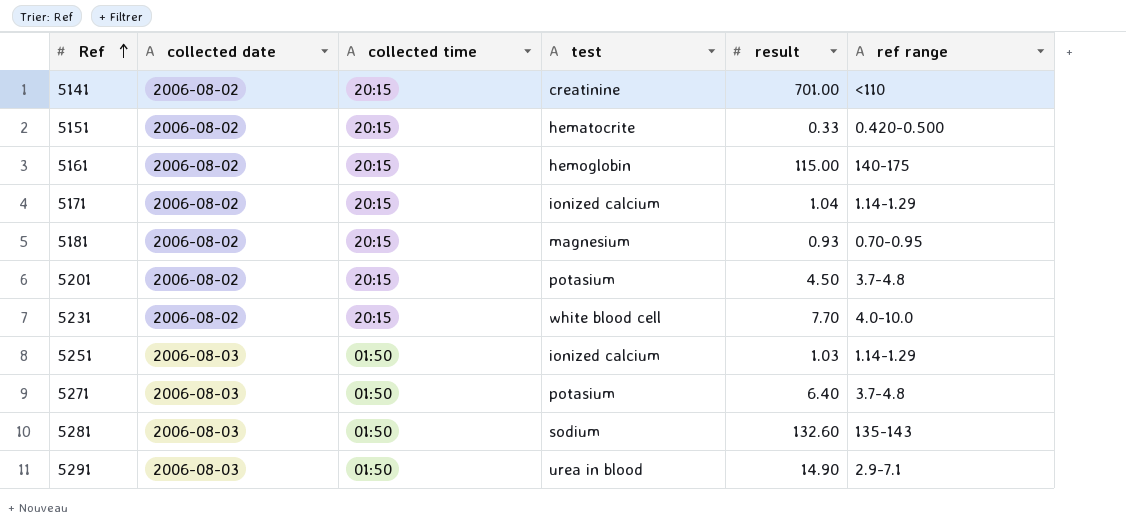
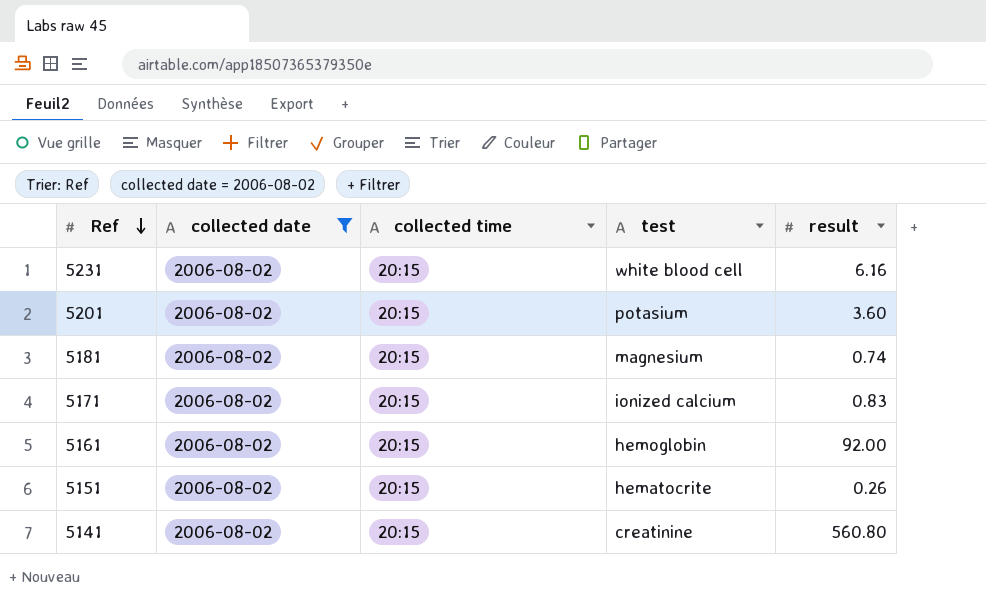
filter: none -> collected date = 2006-08-02
row order: Ref ascending -> Ref descending
column ref range | position: 6 -> none
5231 | result: 7.70 -> 6.16
5201 | result: 4.50 -> 3.60
5181 | result: 0.93 -> 0.74
5171 | result: 1.04 -> 0.83
5161 | result: 115.00 -> 92.00
5151 | result: 0.33 -> 0.26
5141 | result: 701.00 -> 560.80

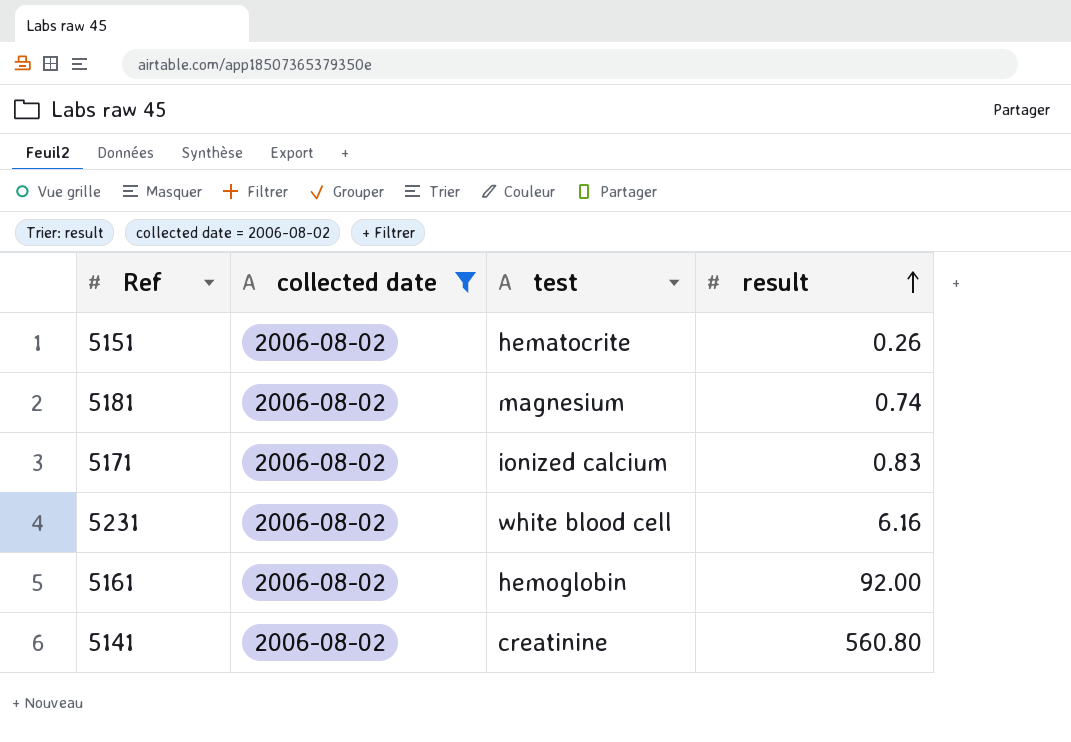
row order: Ref descending -> result ascending
column collected time | position: 3 -> none
row 5201: 2006-08-02 | 20:15 | potasium | 3.60 -> none

